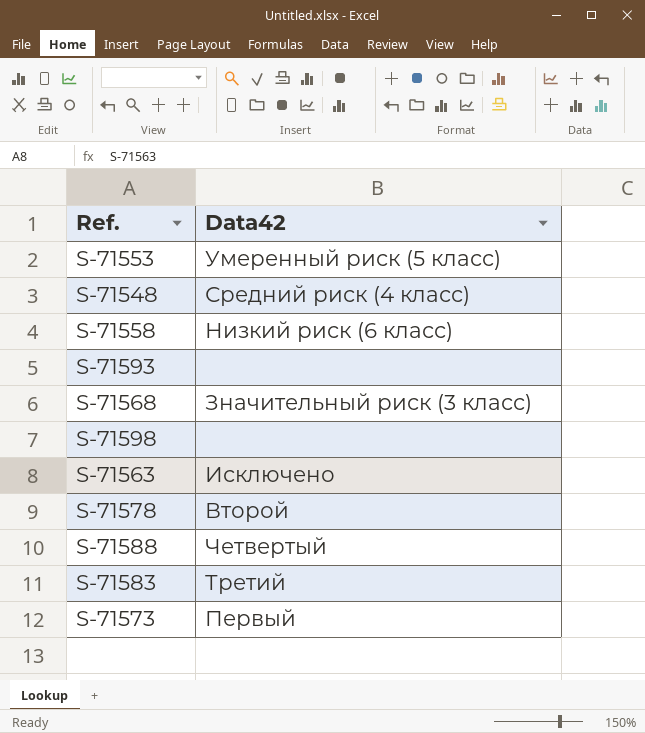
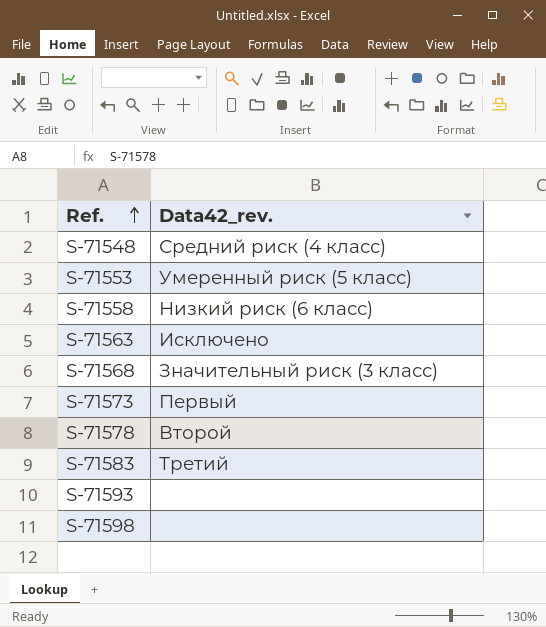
row order: none -> Ref. ascending
column name: Data42 -> Data42_rev.
row S-71588: Четвертый -> none

